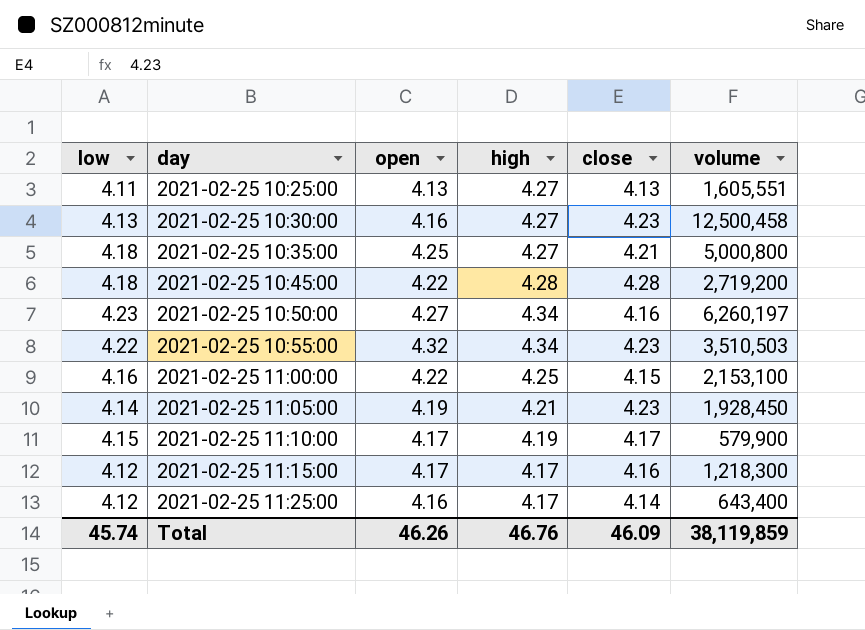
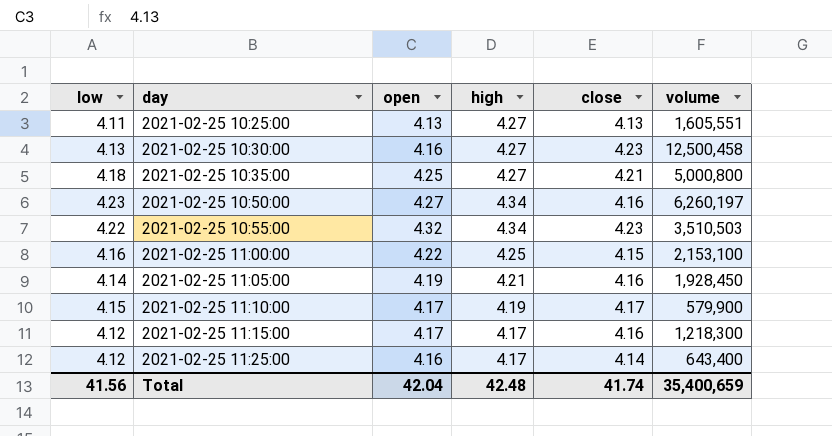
row 2021-02-25 10:45:00: 4.18 | 4.22 | 4.28 | 4.28 | 2,719,200 -> none
2021-02-25 11:05:00 | close: 4.23 -> 4.16
Total | low: 45.74 -> 41.56
Total | open: 46.26 -> 42.04
Total | high: 46.76 -> 42.48
Total | close: 46.09 -> 41.74
Total | volume: 38,119,859 -> 35,400,659

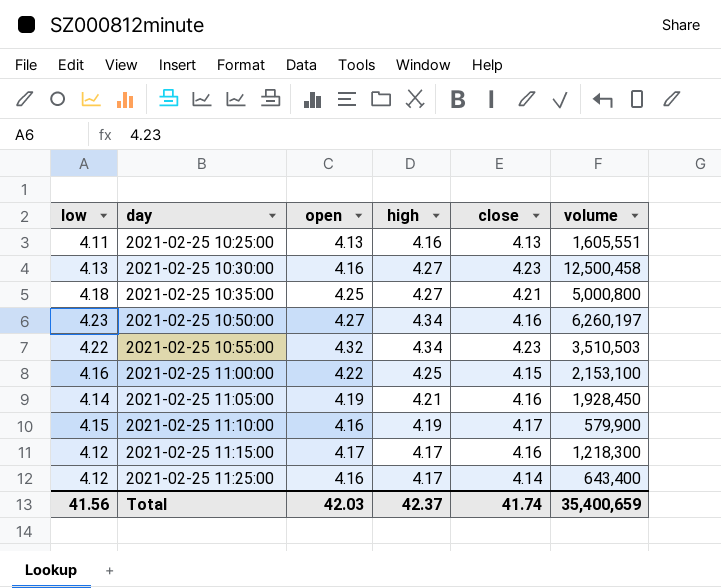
2021-02-25 10:25:00 | high: 4.27 -> 4.16
2021-02-25 11:10:00 | open: 4.17 -> 4.16
Total | open: 42.04 -> 42.03
Total | high: 42.48 -> 42.37

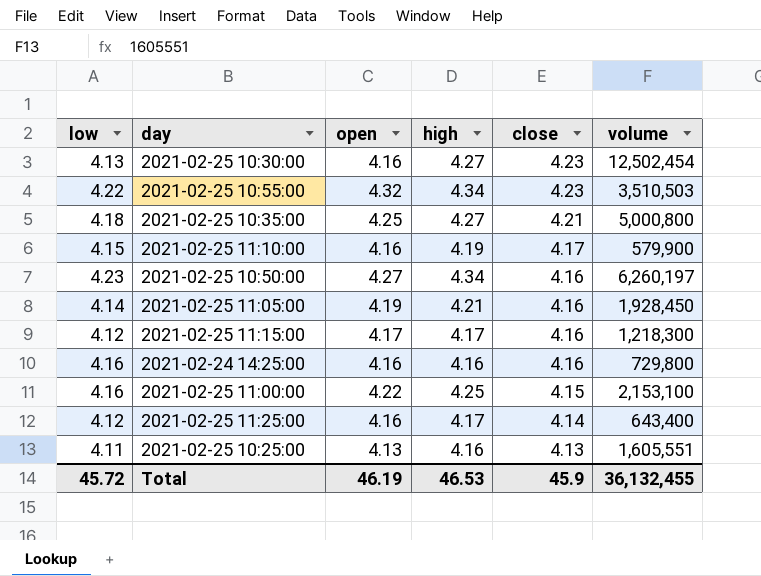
row order: day ascending -> close descending
2021-02-25 10:30:00 | volume: 12,500,458 -> 12,502,454
row 2021-02-24 14:25:00: none -> 4.16 | 4.16 | 4.16 | 4.16 | 729,800
Total | low: 41.56 -> 45.72
Total | open: 42.03 -> 46.19
Total | high: 42.37 -> 46.53
Total | close: 41.74 -> 45.9
Total | volume: 35,400,659 -> 36,132,455

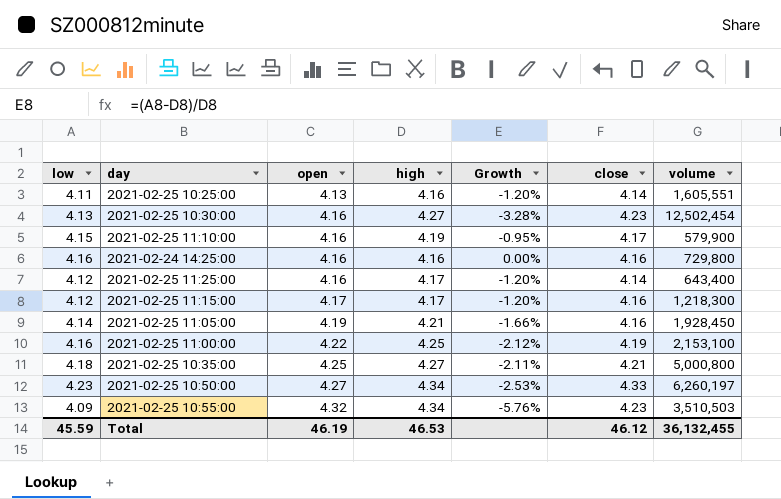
row order: close descending -> open ascending
column Growth | formula: none -> ([low] - [high]) / [high]
2021-02-25 10:25:00 | close: 4.13 -> 4.14
2021-02-25 11:00:00 | close: 4.15 -> 4.19
2021-02-25 10:50:00 | close: 4.16 -> 4.33
2021-02-25 10:55:00 | low: 4.22 -> 4.09
Total | low: 45.72 -> 45.59
Total | close: 45.9 -> 46.12

